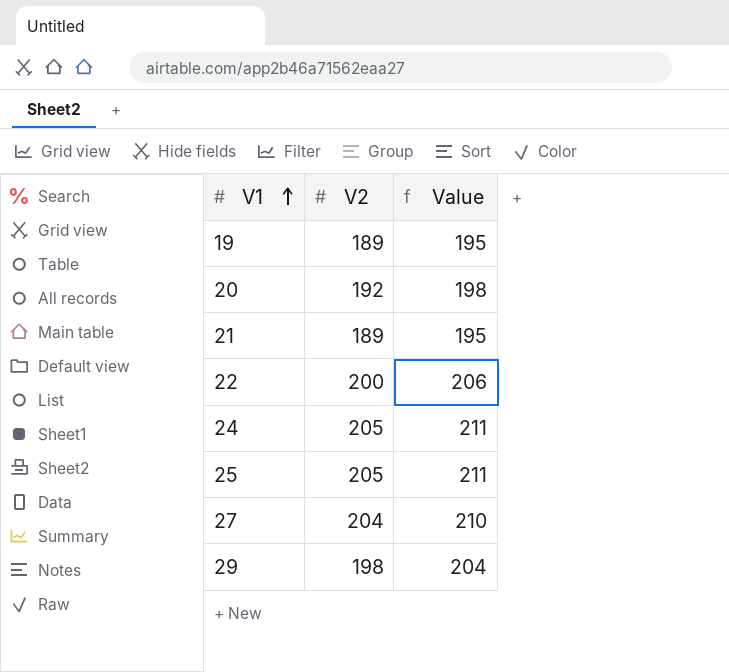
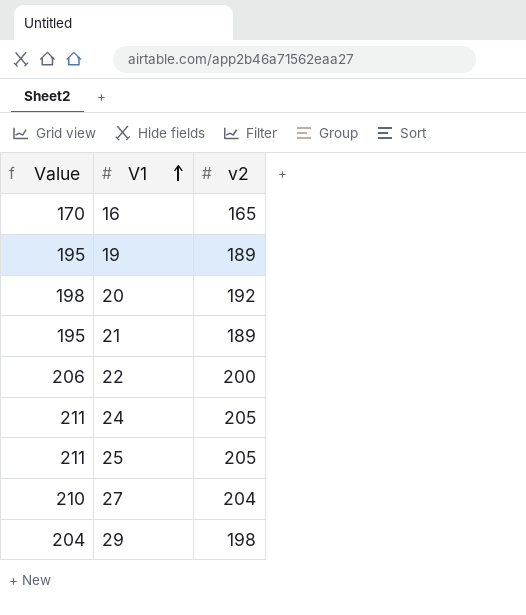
column Value | position: 3 -> 1
column name: V2 -> v2
row 16: none -> 170 | 165

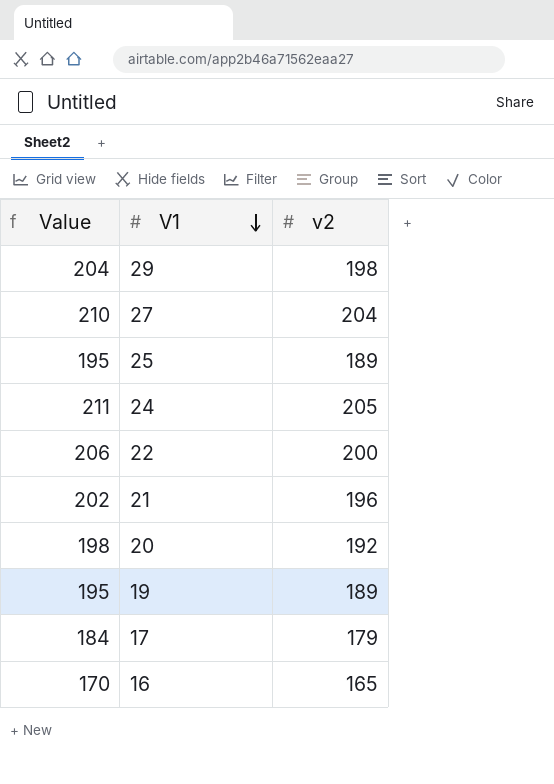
row order: V1 ascending -> V1 descending
25 | Value: 211 -> 195
25 | v2: 205 -> 189
21 | Value: 195 -> 202
21 | v2: 189 -> 196
row 17: none -> 184 | 179

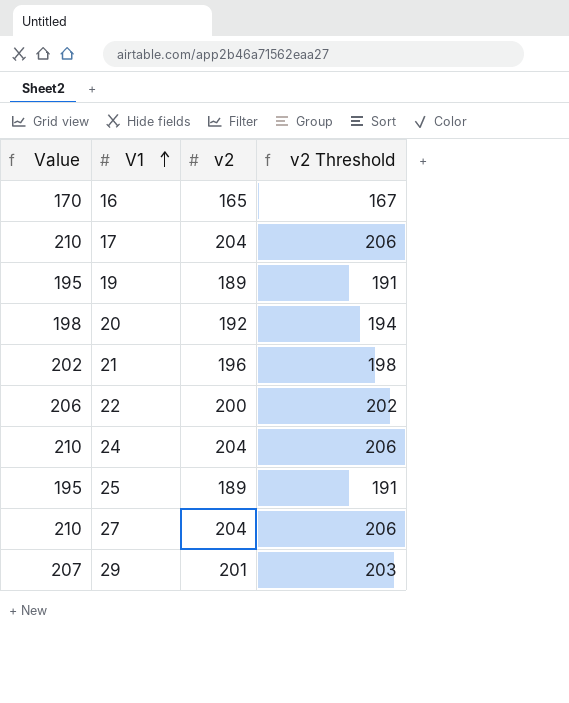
row order: V1 descending -> V1 ascending
column v2 Threshold | formula: none -> [v2] + 2
17 | Value: 184 -> 210
17 | v2: 179 -> 204
24 | Value: 211 -> 210
24 | v2: 205 -> 204
29 | Value: 204 -> 207
29 | v2: 198 -> 201

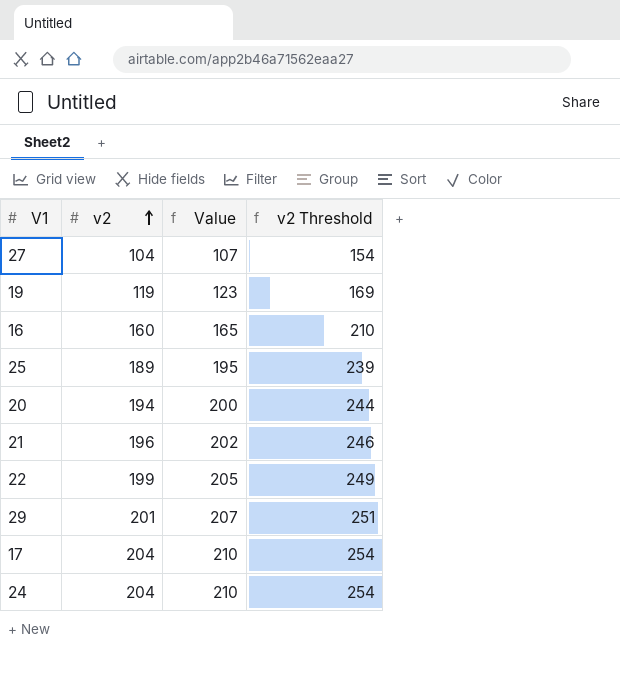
row order: V1 ascending -> v2 ascending
column Value | position: 1 -> 3
column v2 Threshold | formula: [v2] + 2 -> [v2] + 50
27 | v2: 204 -> 104
27 | Value: 210 -> 107
19 | v2: 189 -> 119
19 | Value: 195 -> 123
16 | v2: 165 -> 160
16 | Value: 170 -> 165
20 | v2: 192 -> 194
20 | Value: 198 -> 200
22 | v2: 200 -> 199
22 | Value: 206 -> 205

